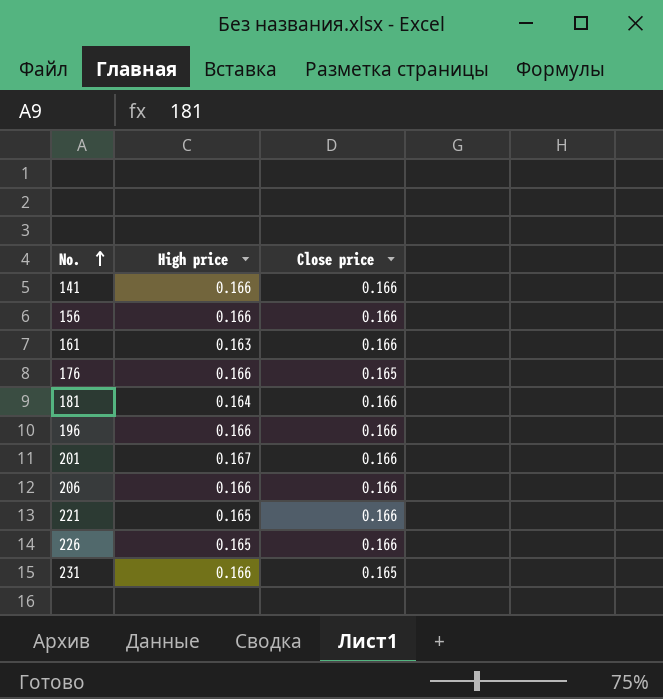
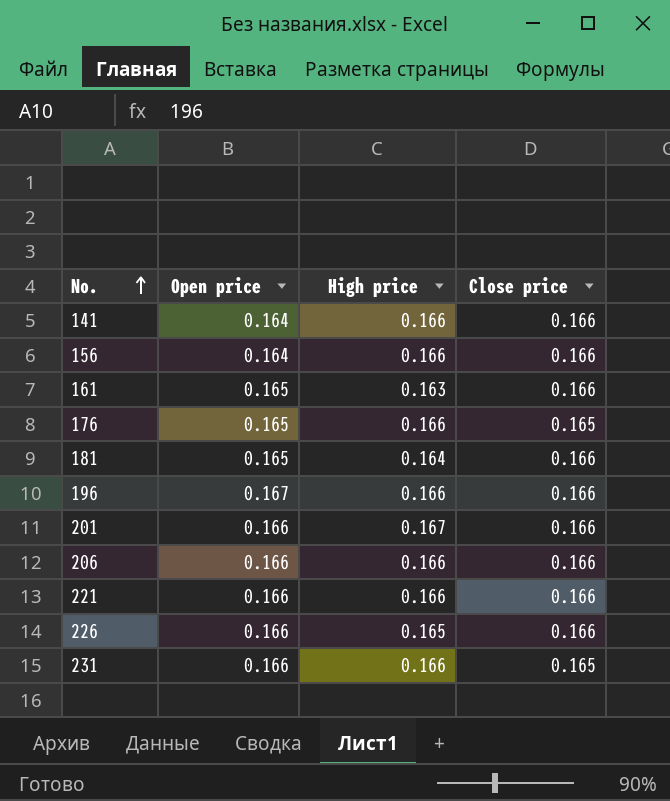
column Open price | position: none -> 2
221 | High price: 0.165 -> 0.166

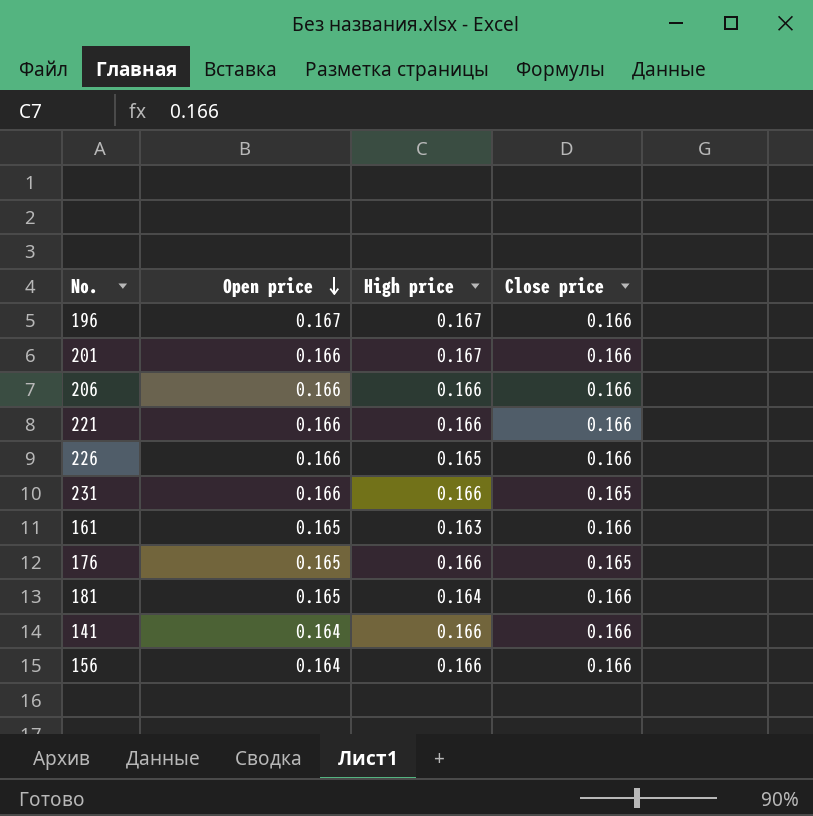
row order: No. ascending -> Open price descending
196 | High price: 0.166 -> 0.167

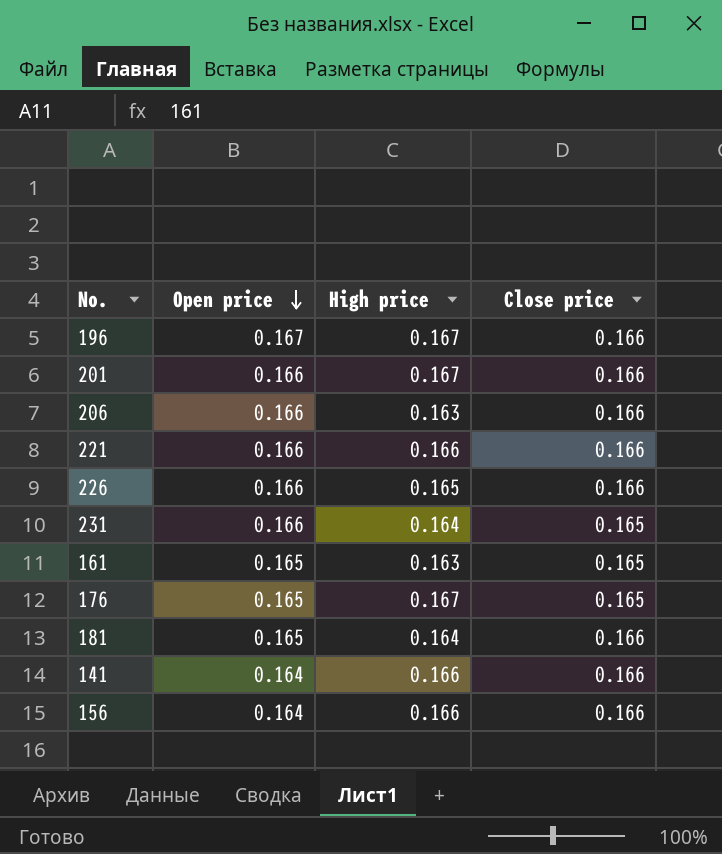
206 | High price: 0.166 -> 0.163
231 | High price: 0.166 -> 0.164
161 | Close price: 0.166 -> 0.165
176 | High price: 0.166 -> 0.167

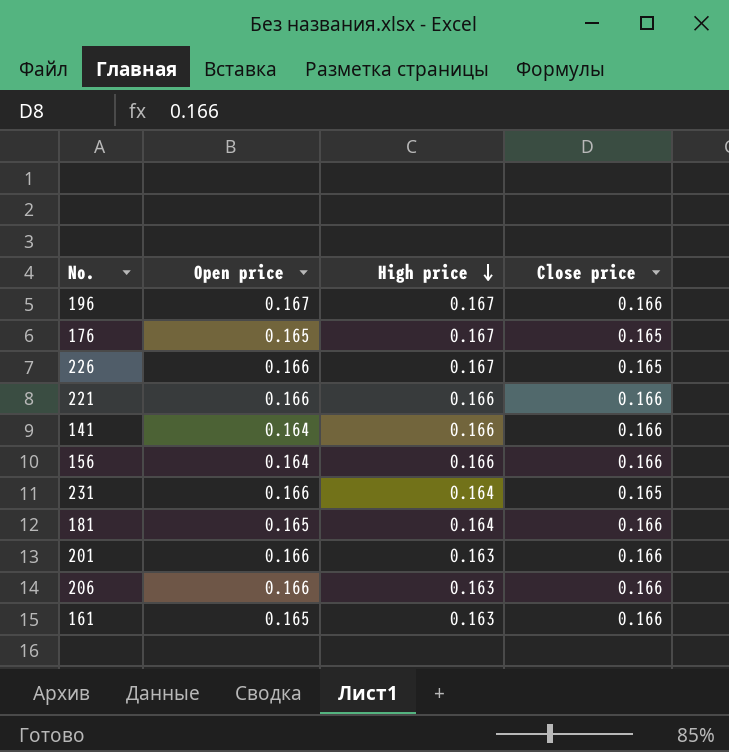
row order: Open price descending -> High price descending
226 | High price: 0.165 -> 0.167
226 | Close price: 0.166 -> 0.165
201 | High price: 0.167 -> 0.163
161 | Close price: 0.165 -> 0.166

